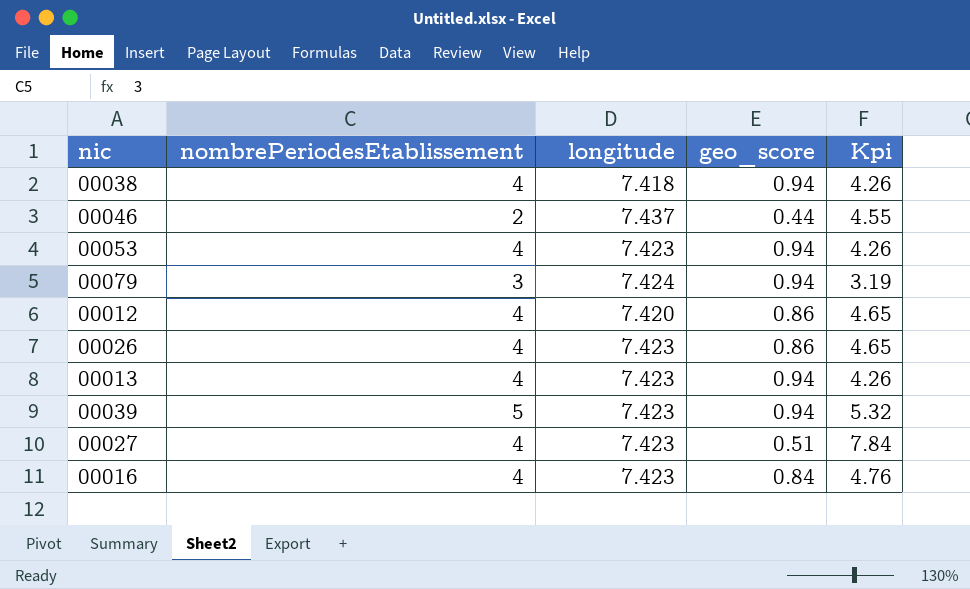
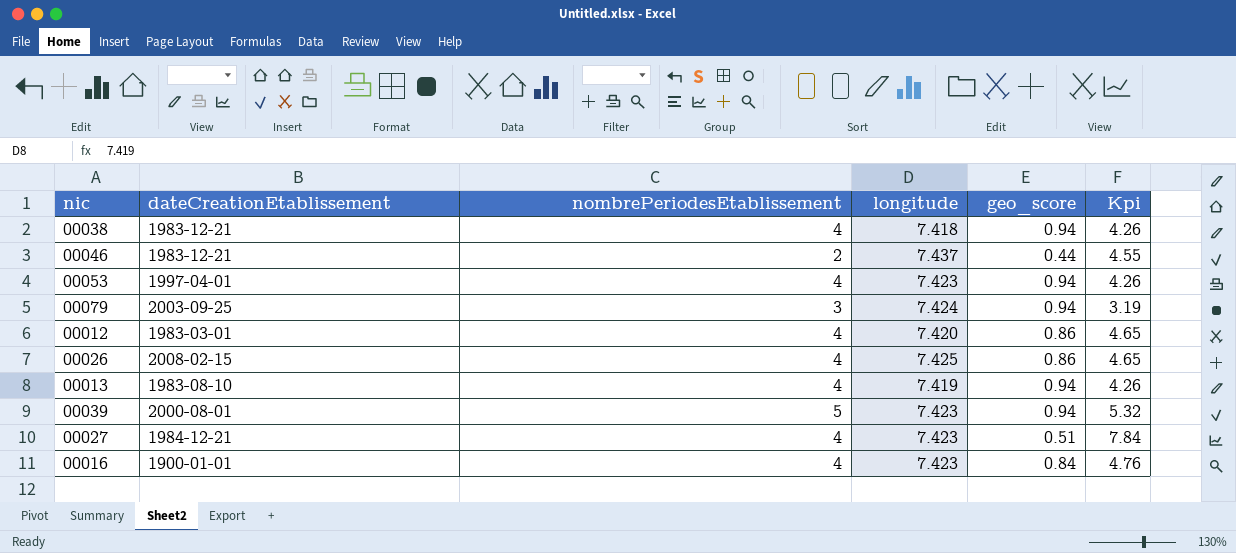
column dateCreationEtablissement | position: none -> 2
00026 | longitude: 7.423 -> 7.425
00013 | longitude: 7.423 -> 7.419

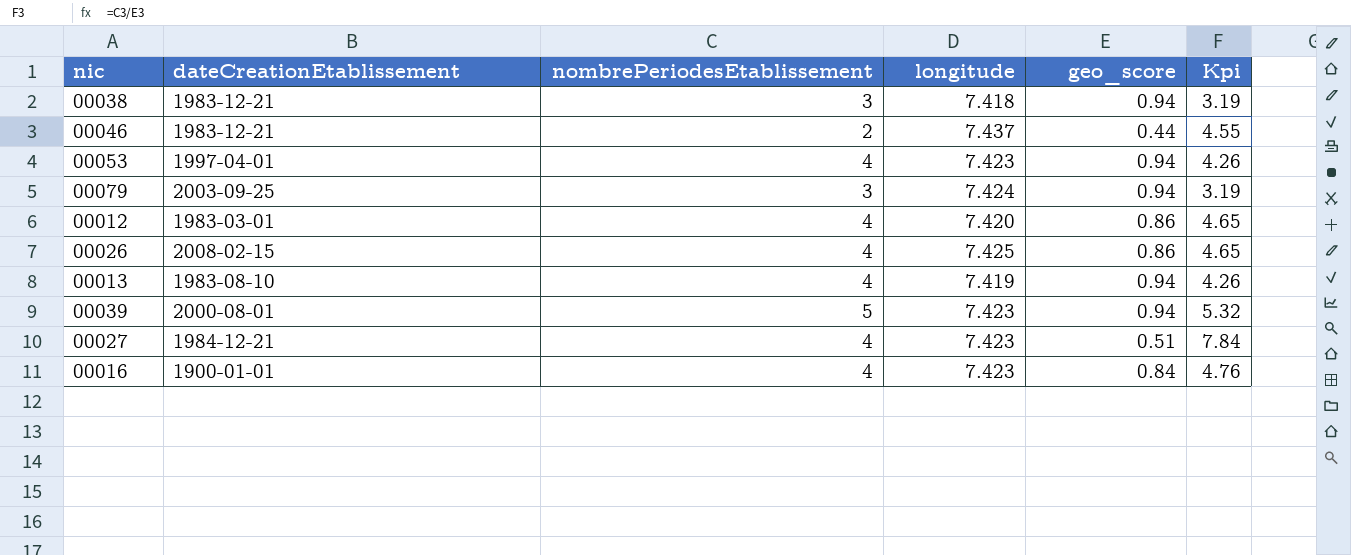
00038 | nombrePeriodesEtablissement: 4 -> 3
00038 | Kpi: 4.26 -> 3.19

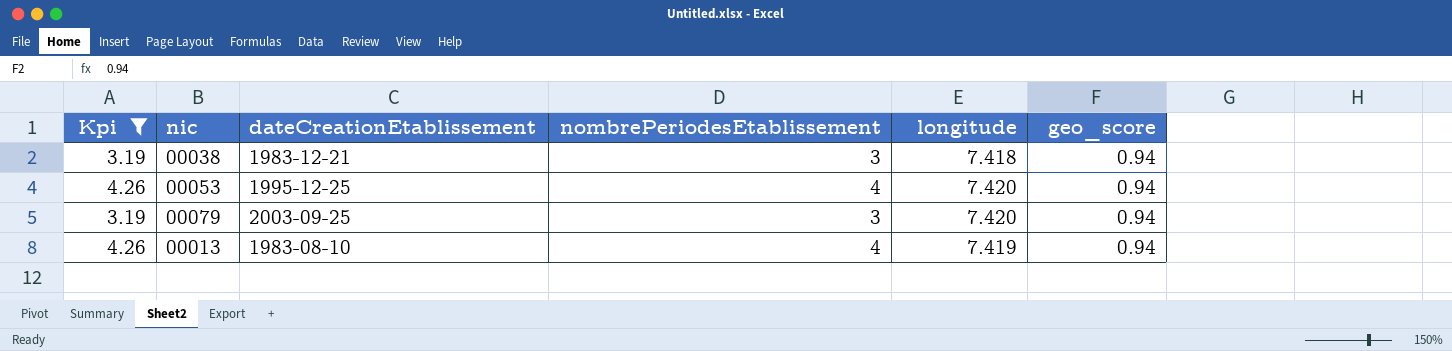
filter: none -> Kpi <= 4.26
column Kpi | position: 6 -> 1
00053 | dateCreationEtablissement: 1997-04-01 -> 1995-12-25
00053 | longitude: 7.423 -> 7.420
00079 | longitude: 7.424 -> 7.420

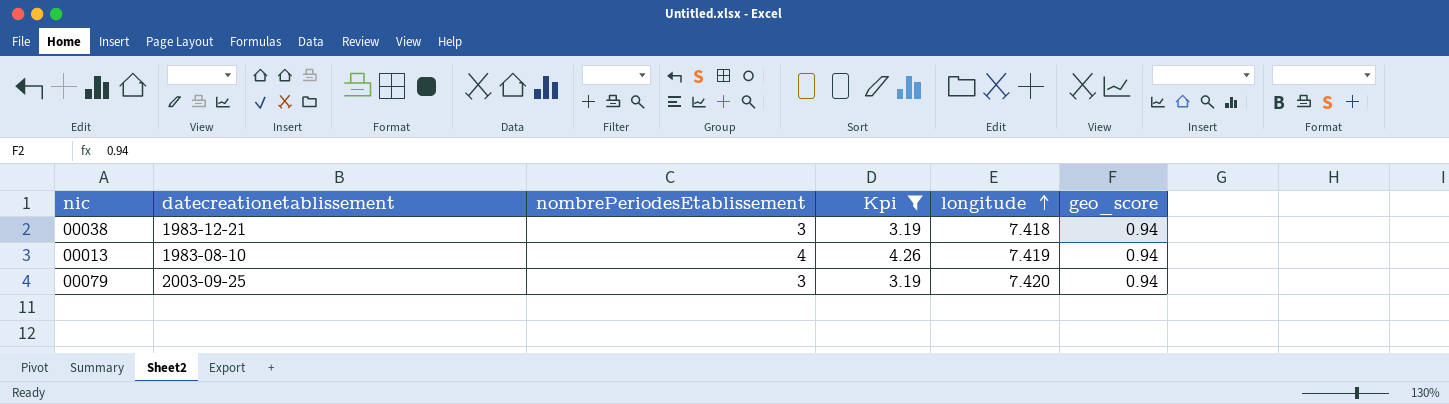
row order: none -> longitude ascending
column name: dateCreationEtablissement -> datecreationetablissement
column Kpi | position: 1 -> 4
row 00053: 4.26 | 1995-12-25 | 4 | 7.420 | 0.94 -> none

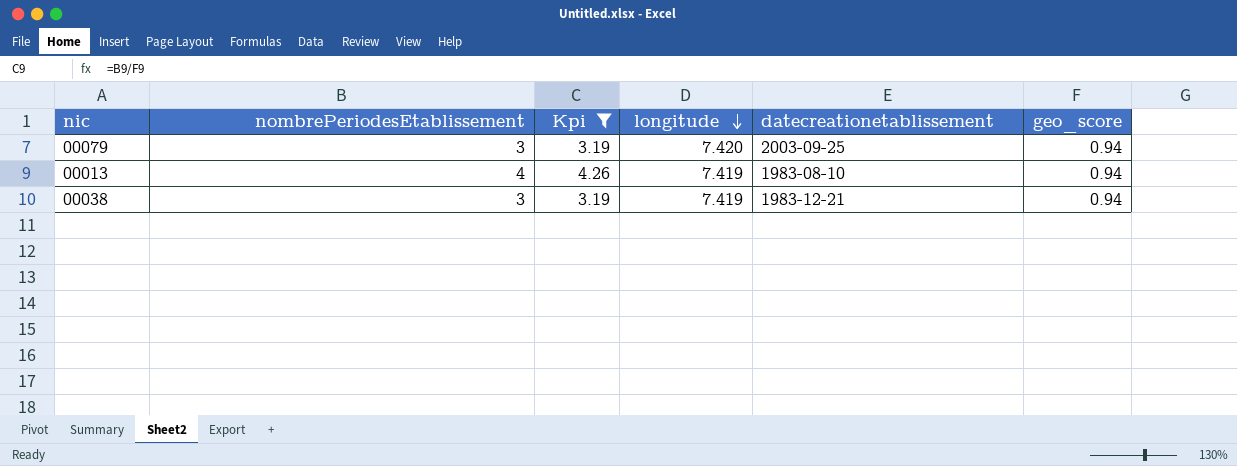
row order: longitude ascending -> longitude descending
column datecreationetablissement | position: 2 -> 5
00038 | longitude: 7.418 -> 7.419

